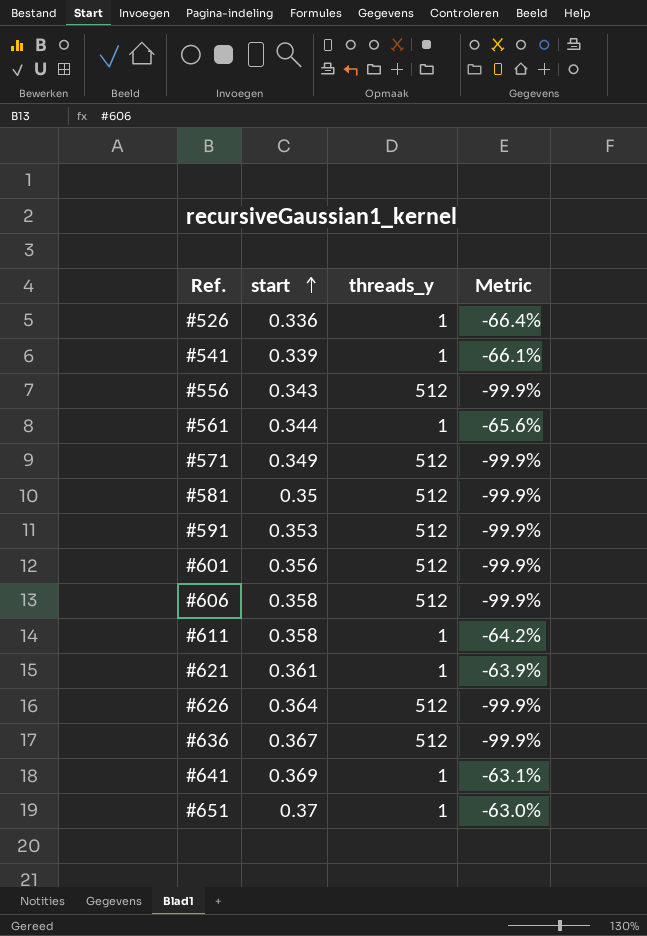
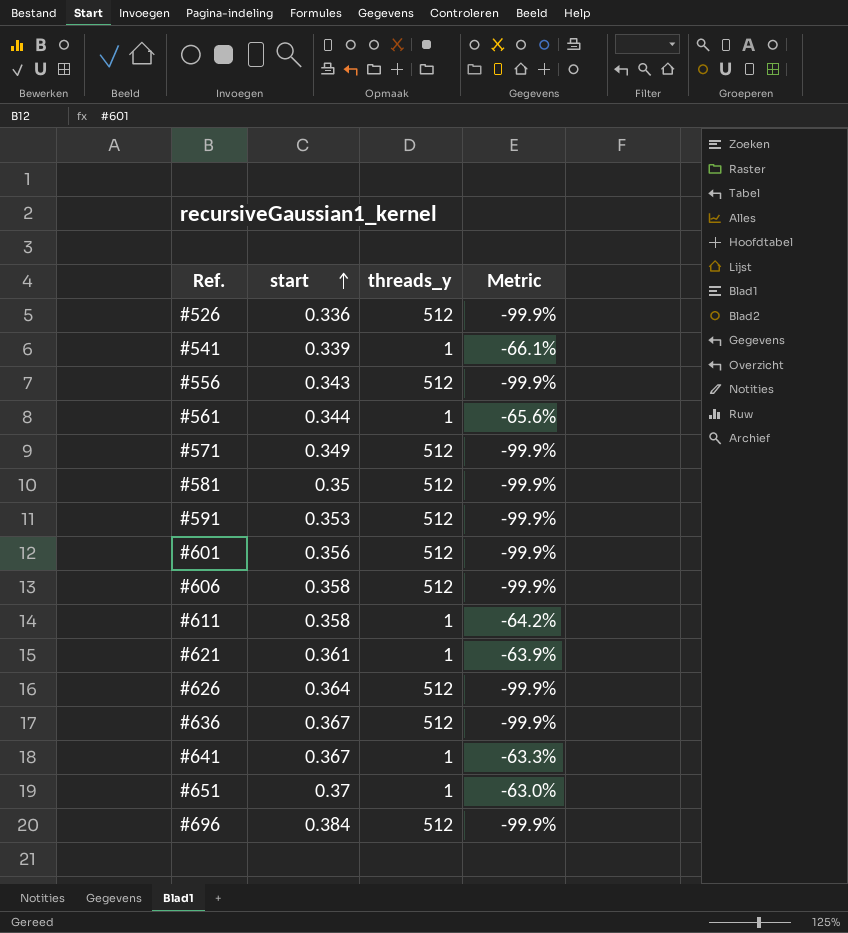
#526 | threads_y: 1 -> 512
#526 | Metric: -66.4% -> -99.9%
#641 | start: 0.369 -> 0.367
#641 | Metric: -63.1% -> -63.3%
row #696: none -> 0.384 | 512 | -99.9%

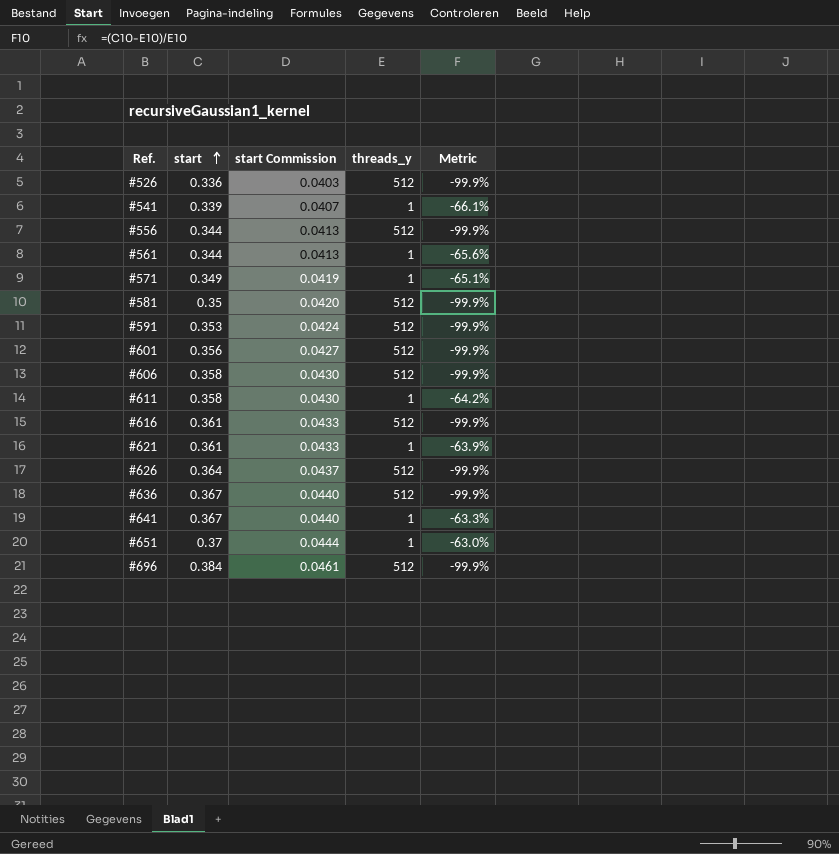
column start Commission | formula: none -> [start] * 0.12
#556 | start: 0.343 -> 0.344
#571 | threads_y: 512 -> 1
#571 | Metric: -99.9% -> -65.1%
row #616: none -> 0.361 | 0.0433 | 512 | -99.9%

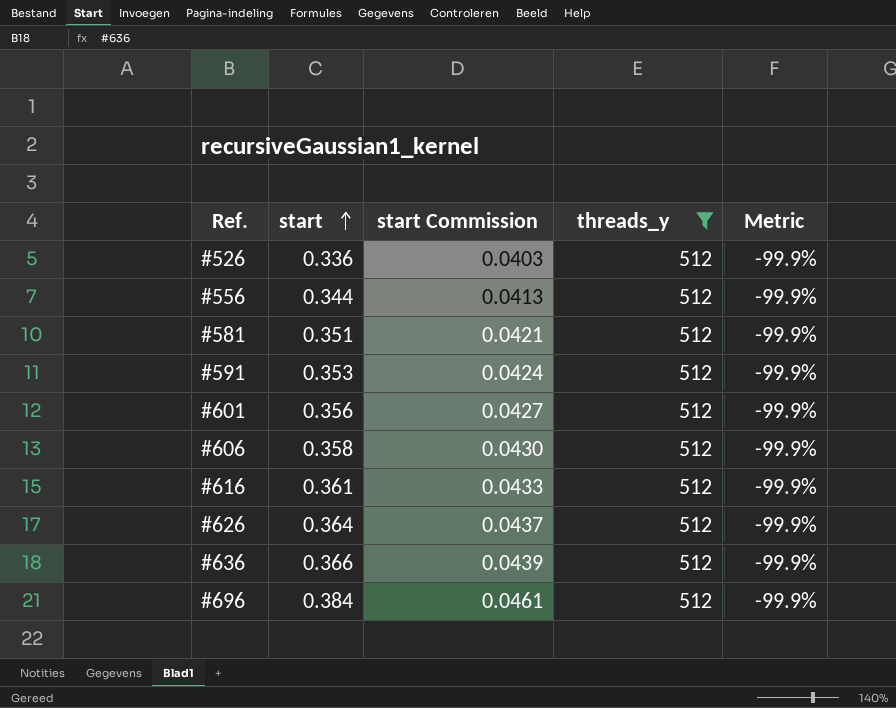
filter: none -> threads_y = 512
#581 | start: 0.35 -> 0.351
#581 | start Commission: 0.0420 -> 0.0421
#636 | start: 0.367 -> 0.366
#636 | start Commission: 0.0440 -> 0.0439

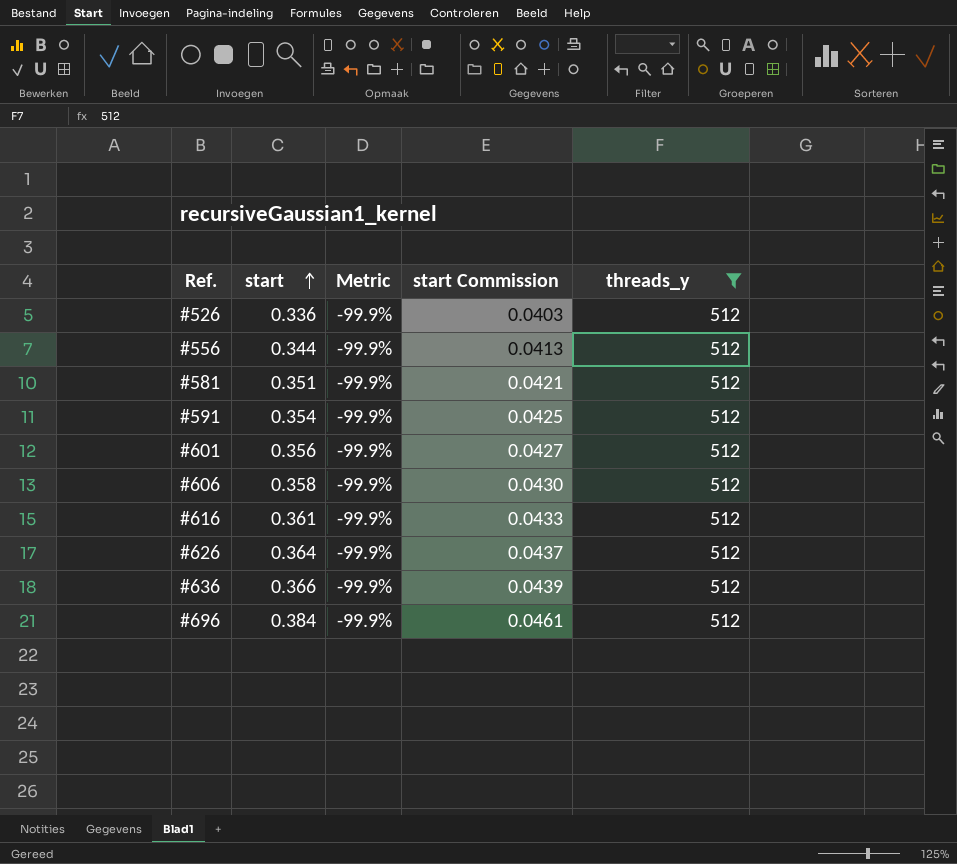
column Metric | position: 5 -> 3
#591 | start: 0.353 -> 0.354
#591 | start Commission: 0.0424 -> 0.0425

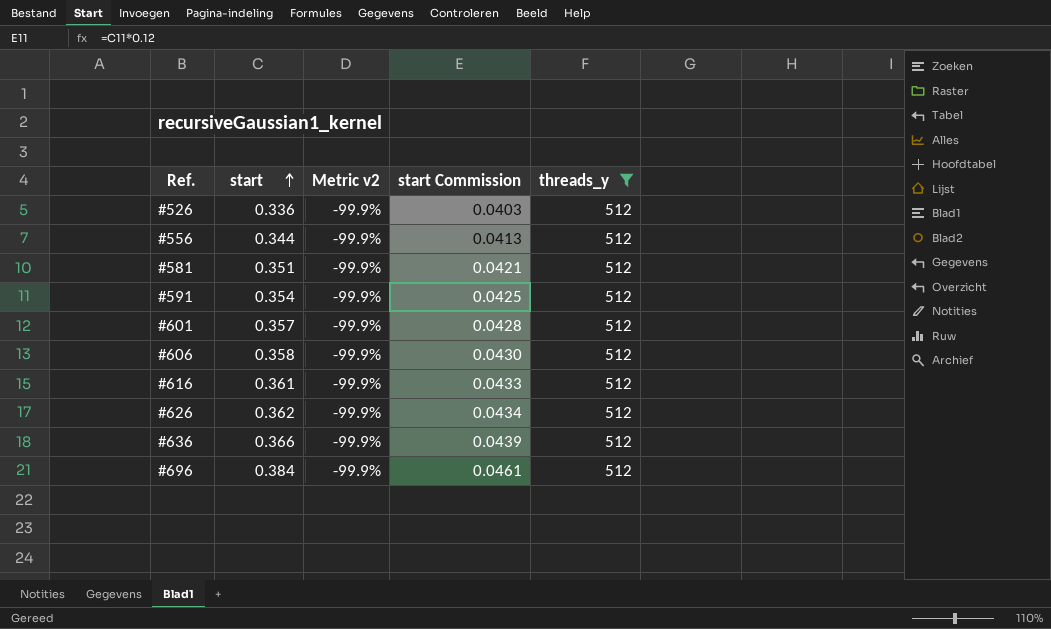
column name: Metric -> Metric v2
#601 | start: 0.356 -> 0.357
#601 | start Commission: 0.0427 -> 0.0428
#626 | start: 0.364 -> 0.362
#626 | start Commission: 0.0437 -> 0.0434

